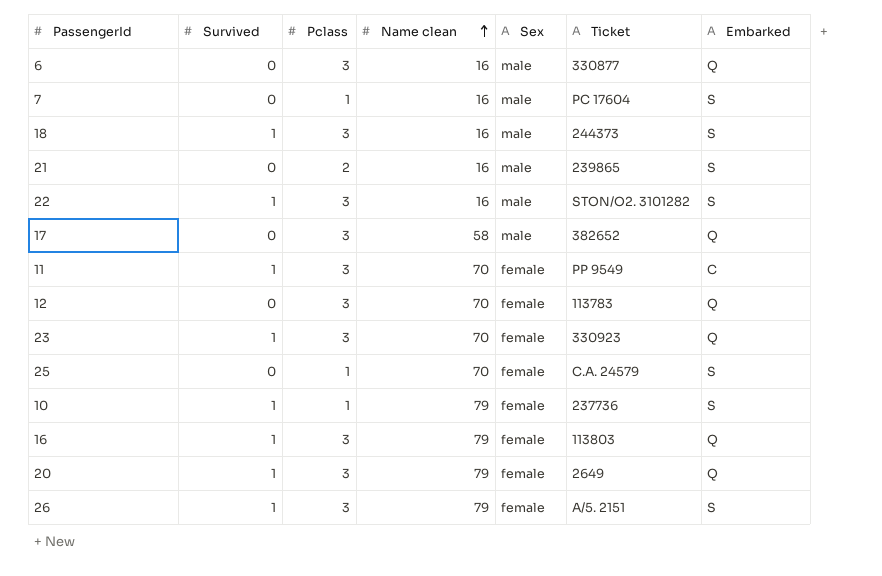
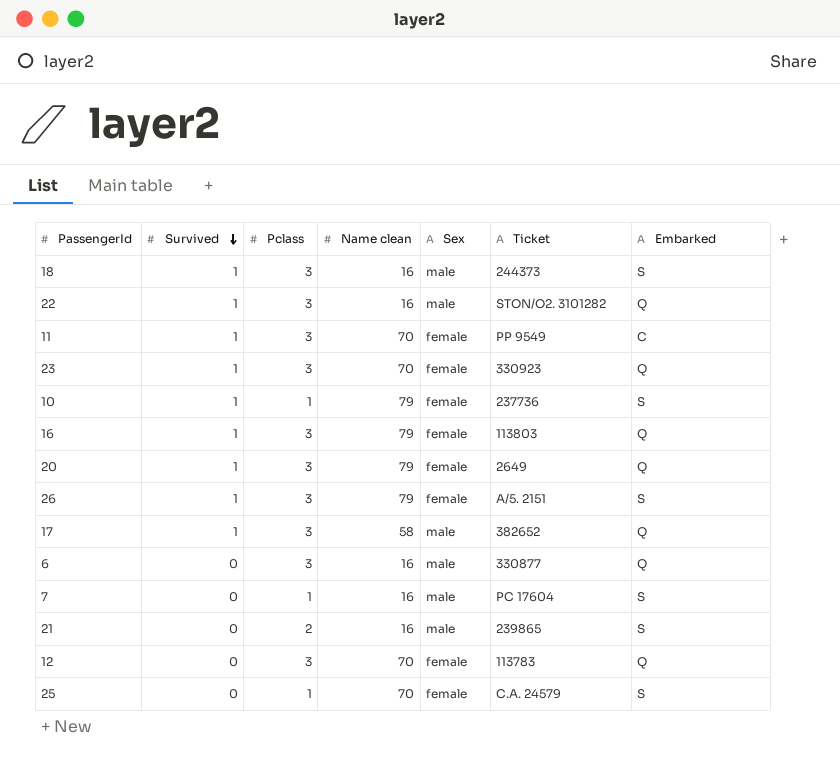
row order: Name clean ascending -> Survived descending
22 | Embarked: S -> Q
17 | Survived: 0 -> 1

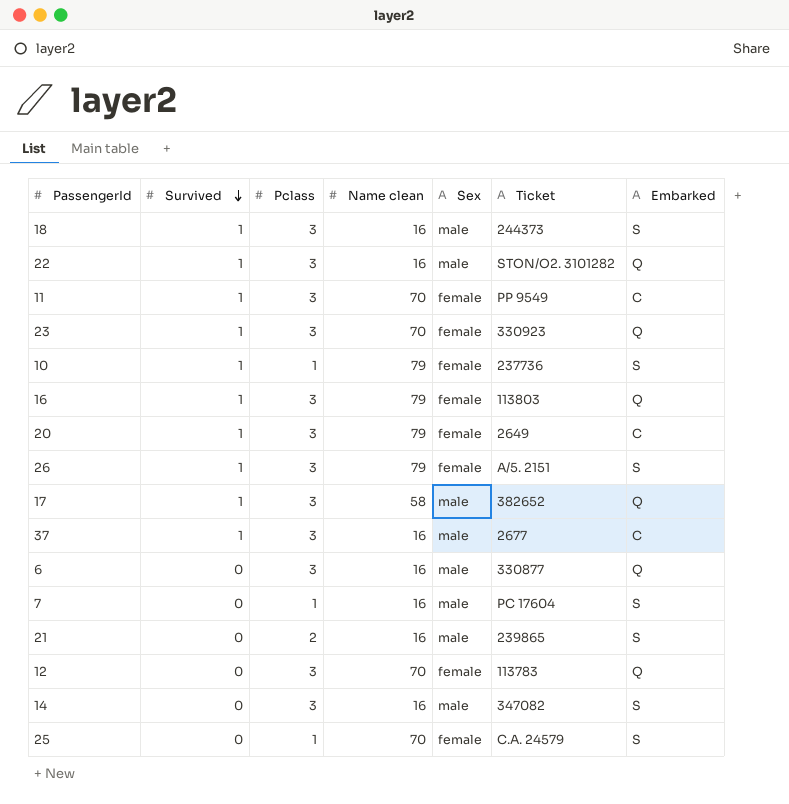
20 | Embarked: Q -> C
row 37: none -> 1 | 3 | 16 | male | 2677 | C
row 14: none -> 0 | 3 | 16 | male | 347082 | S

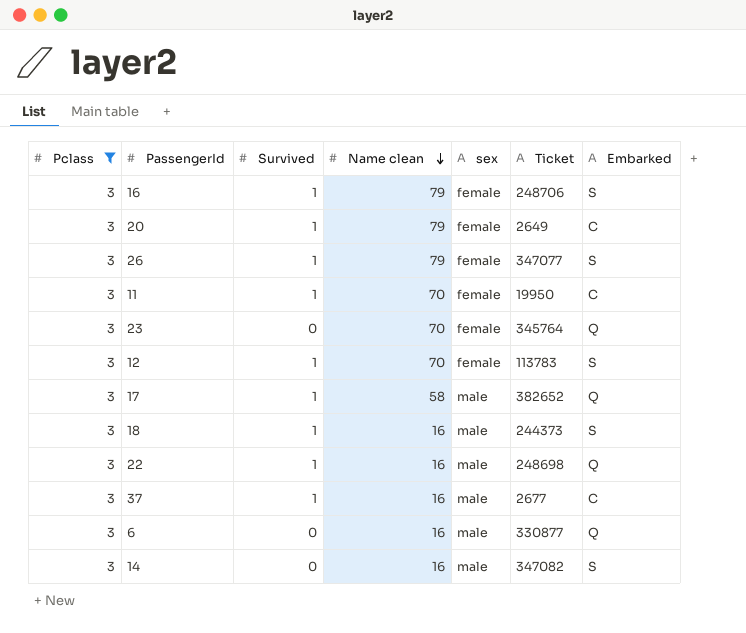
filter: none -> Pclass = 3
row order: Survived descending -> Name clean descending
column Pclass | position: 3 -> 1
column name: Sex -> sex
16 | Ticket: 113803 -> 248706
16 | Embarked: Q -> S
26 | Ticket: A/5. 2151 -> 347077
11 | Ticket: PP 9549 -> 19950
23 | Survived: 1 -> 0
23 | Ticket: 330923 -> 345764
12 | Survived: 0 -> 1
12 | Embarked: Q -> S
22 | Ticket: STON/O2. 3101282 -> 248698

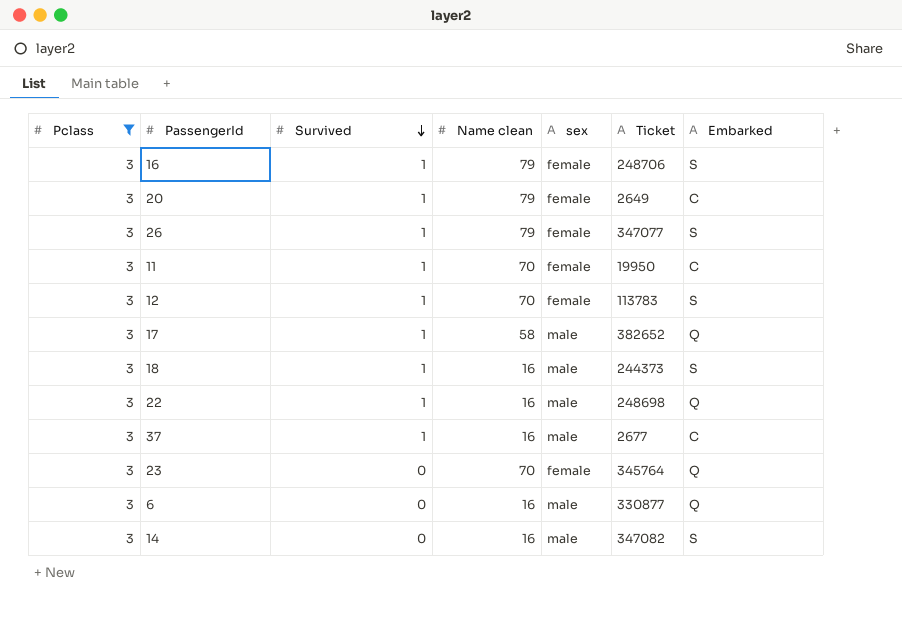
row order: Name clean descending -> Survived descending

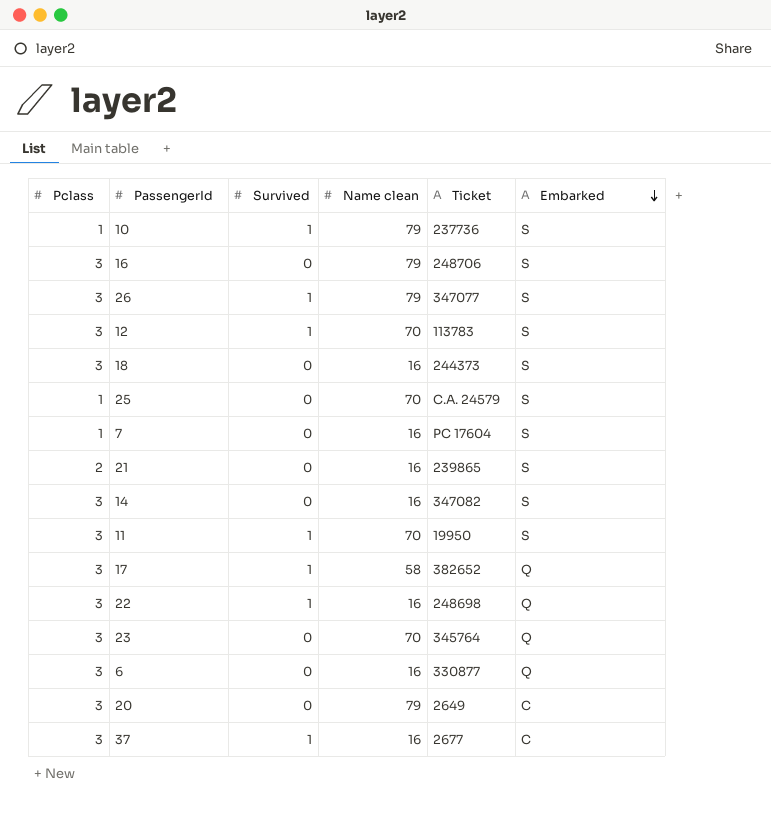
filter: Pclass = 3 -> none
row order: Survived descending -> Embarked descending
column sex | position: 5 -> none
16 | Survived: 1 -> 0
18 | Survived: 1 -> 0
11 | Embarked: C -> S
20 | Survived: 1 -> 0

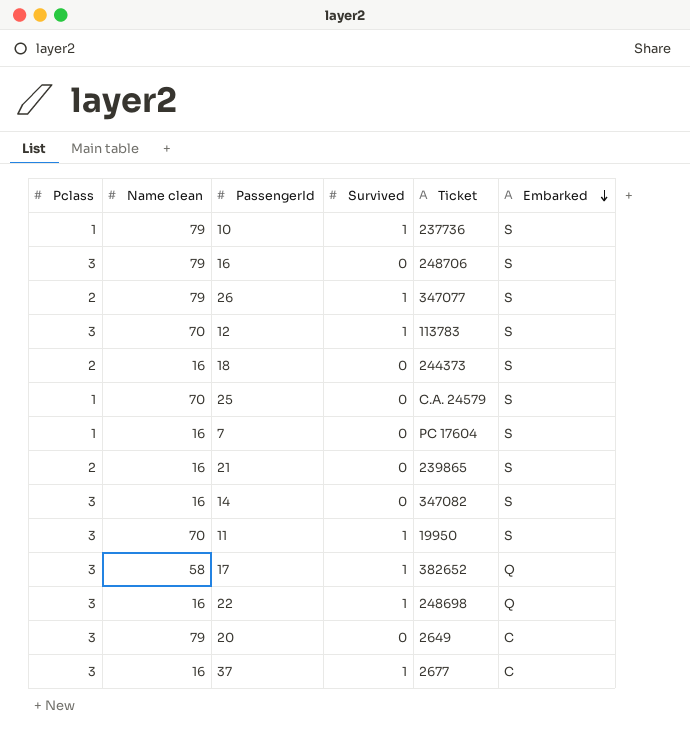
column Name clean | position: 4 -> 2
row 23: 3 | 0 | 70 | 345764 | Q -> none
row 6: 3 | 0 | 16 | 330877 | Q -> none
26 | Pclass: 3 -> 2
18 | Pclass: 3 -> 2

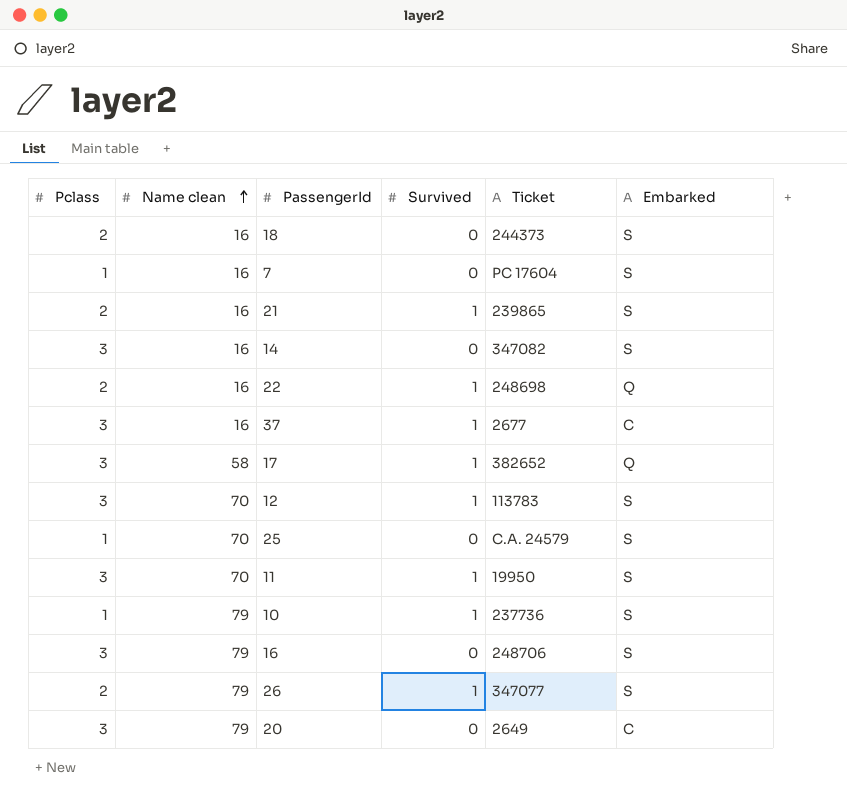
row order: Embarked descending -> Name clean ascending
21 | Survived: 0 -> 1
22 | Pclass: 3 -> 2

